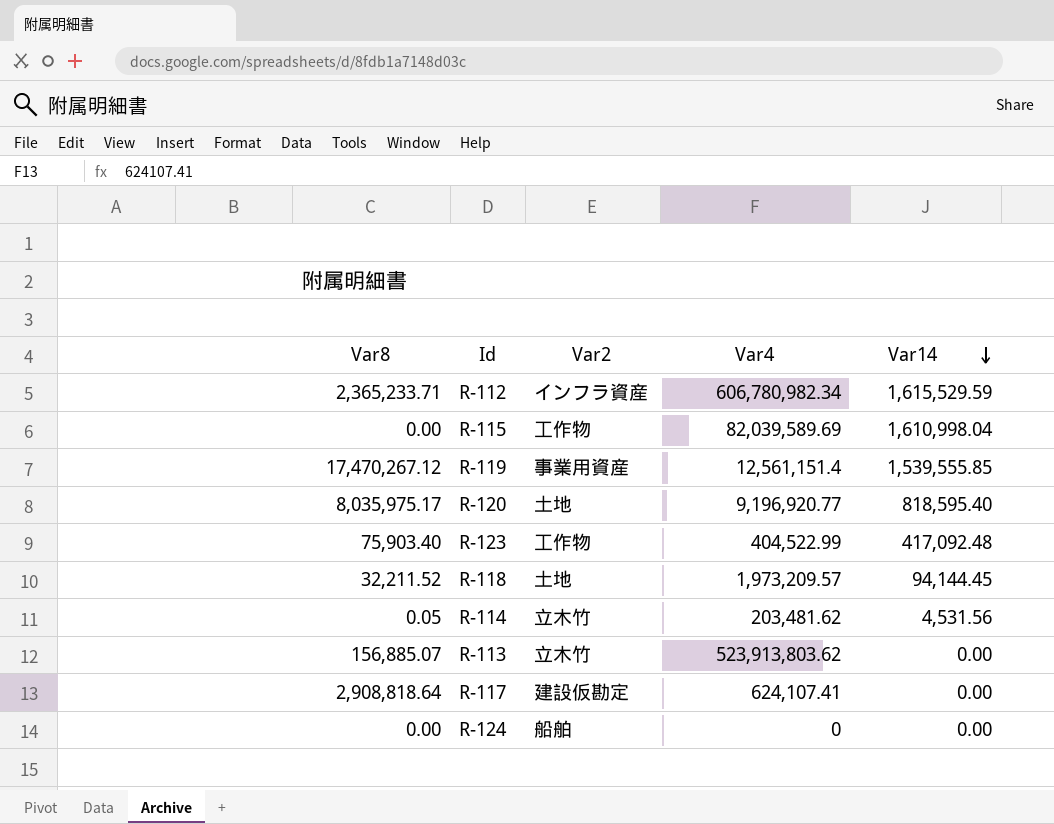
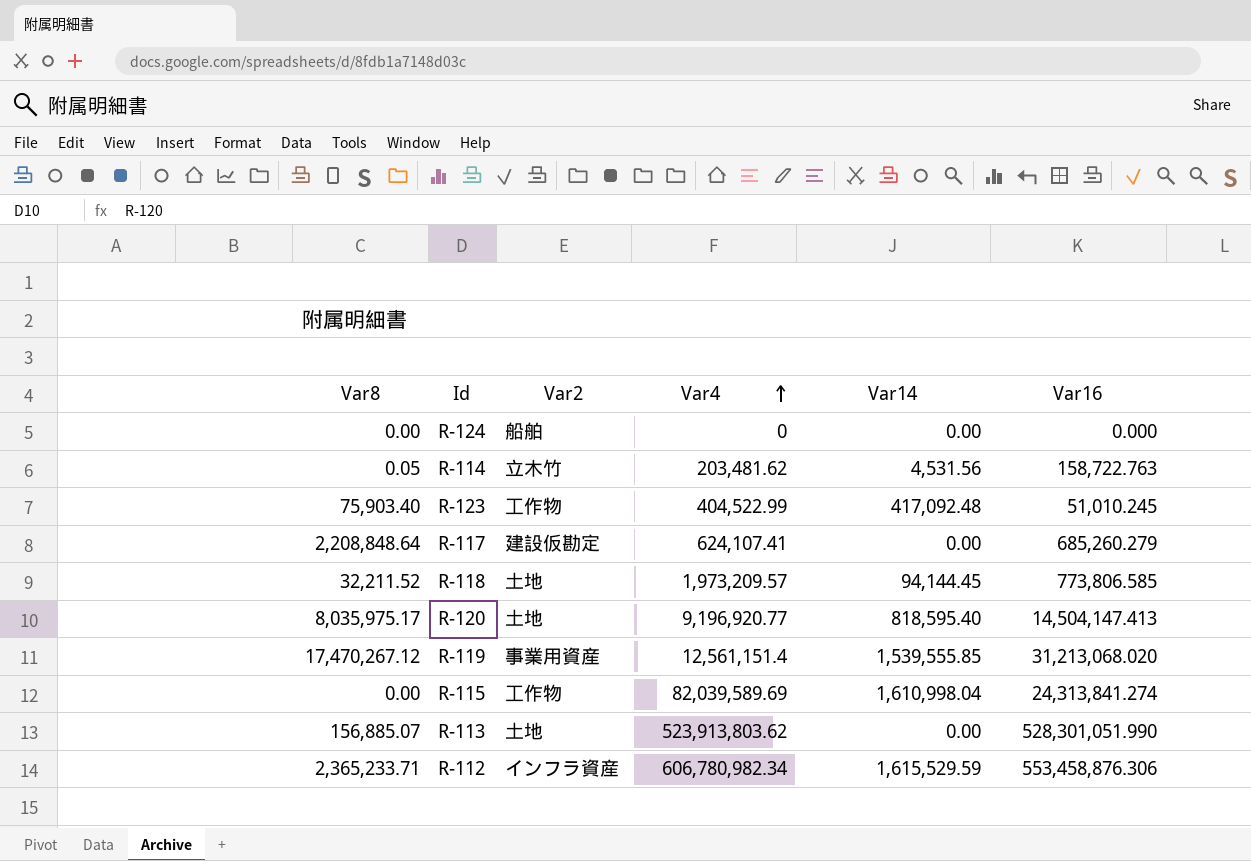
row order: Var14 descending -> Var4 ascending
column Var16 | position: none -> 6
R-117 | Var8: 2,908,818.64 -> 2,208,848.64
R-113 | Var2: 立木竹 -> 土地

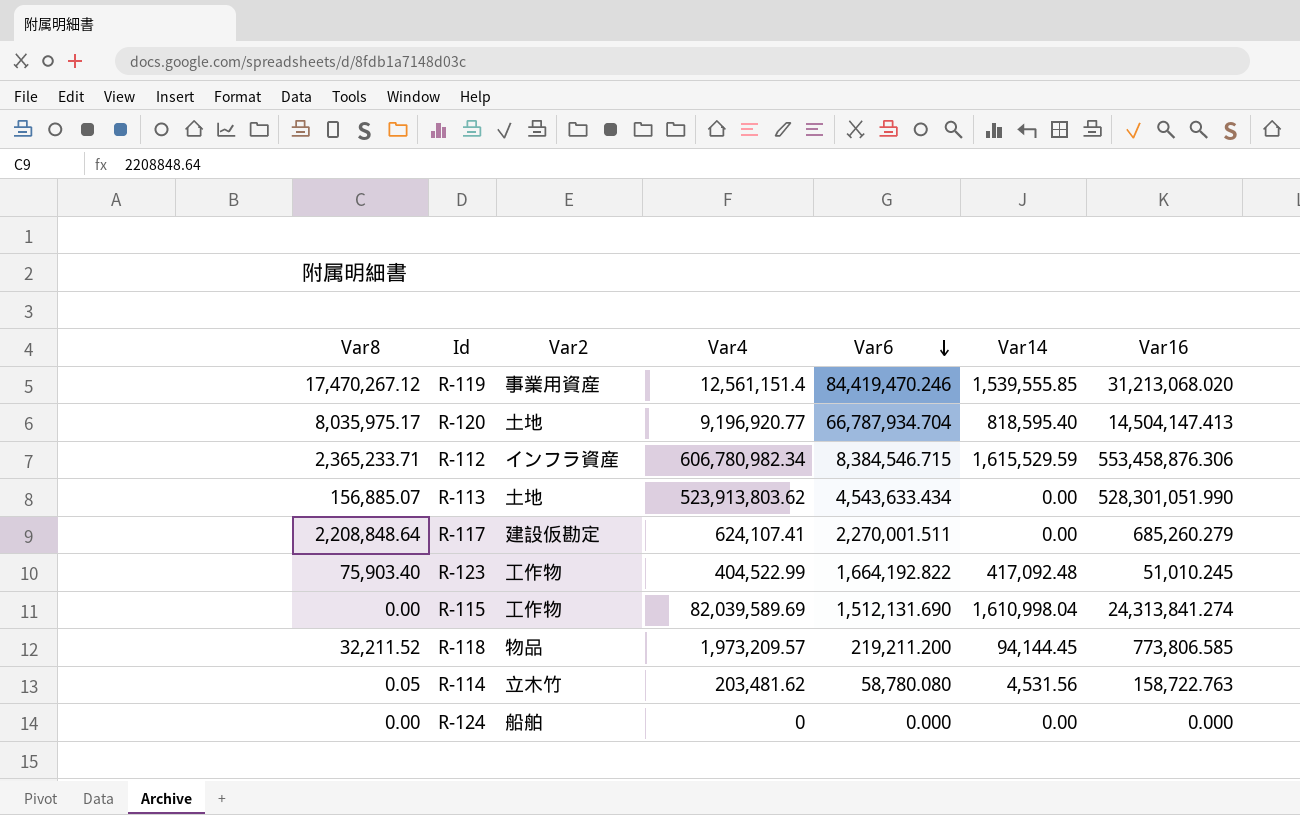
row order: Var4 ascending -> Var6 descending
column Var6 | position: none -> 5
R-118 | Var2: 土地 -> 物品

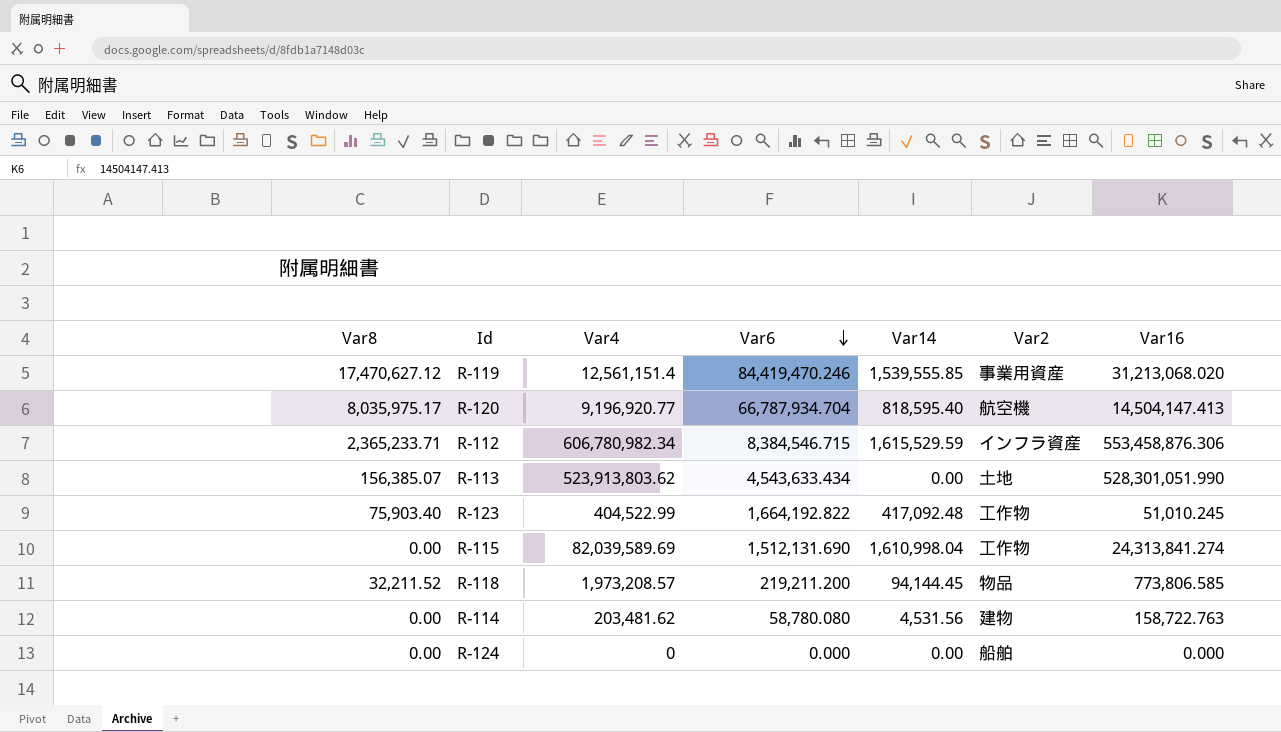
column Var2 | position: 3 -> 6
row R-117: 2,208,848.64 | 建設仮勘定 | 624,107.41 | 2,270,001.511 | 0.00 | 685,260.279 -> none
R-119 | Var8: 17,470,267.12 -> 17,470,627.12
R-120 | Var2: 土地 -> 航空機
R-113 | Var8: 156,885.07 -> 156,385.07
R-118 | Var4: 1,973,209.57 -> 1,973,208.57
R-114 | Var8: 0.05 -> 0.00
R-114 | Var2: 立木竹 -> 建物

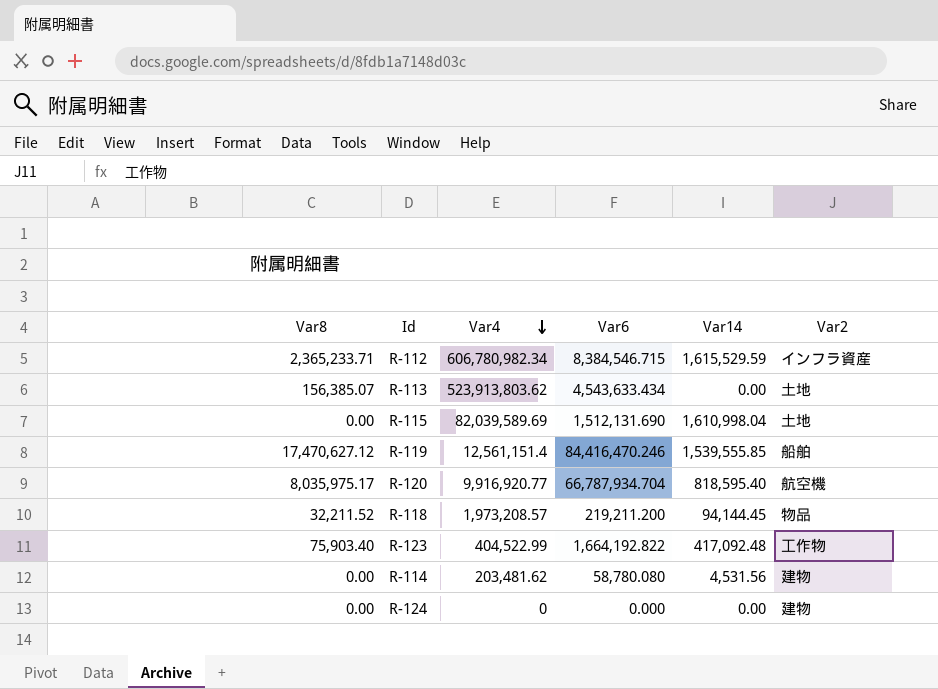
row order: Var6 descending -> Var4 descending
column Var16 | position: 7 -> none
R-115 | Var2: 工作物 -> 土地
R-119 | Var6: 84,419,470.246 -> 84,416,470.246
R-119 | Var2: 事業用資産 -> 船舶
R-120 | Var4: 9,196,920.77 -> 9,916,920.77
R-124 | Var2: 船舶 -> 建物

